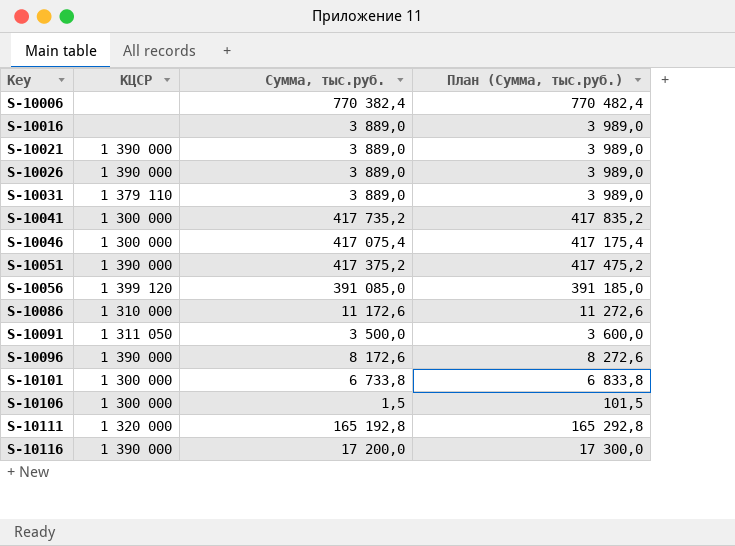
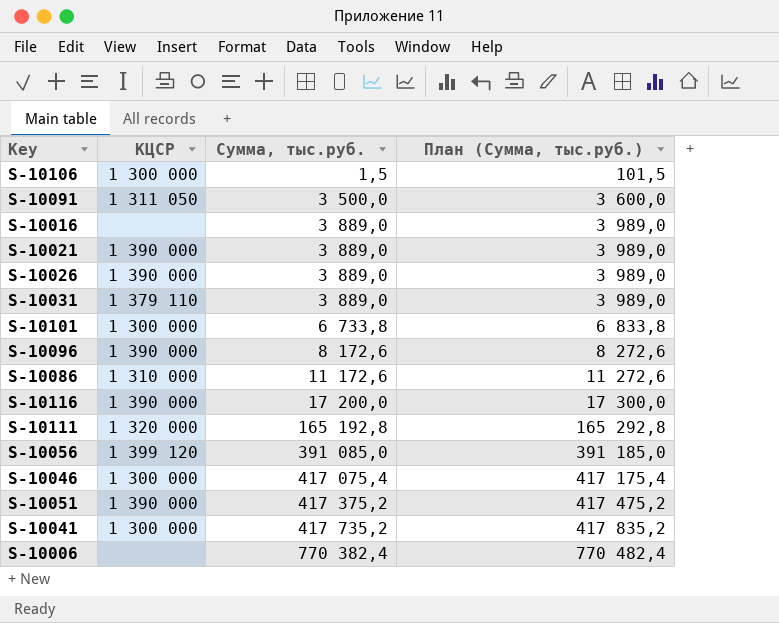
row order: Key ascending -> Сумма, тыс.руб. ascending

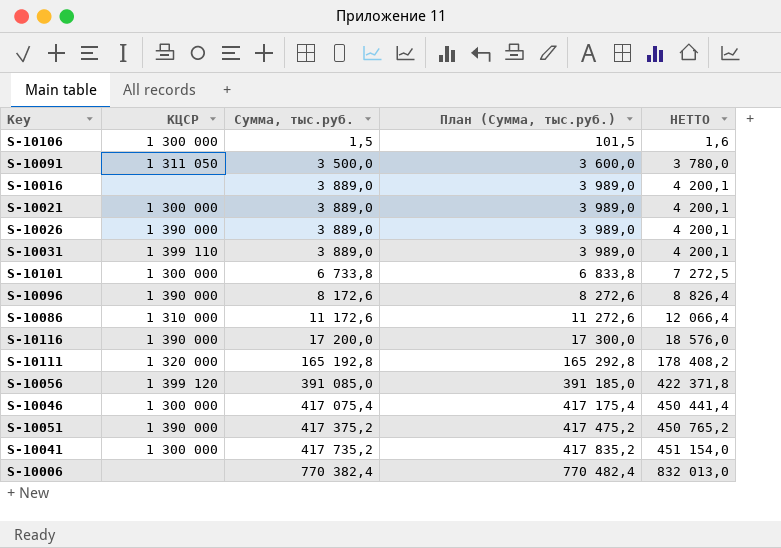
column НЕТТО | formula: none -> [Сумма, тыс.руб.] * 1,08
S-10021 | КЦСР: 1 390 000 -> 1 300 000
S-10031 | КЦСР: 1 379 110 -> 1 399 110

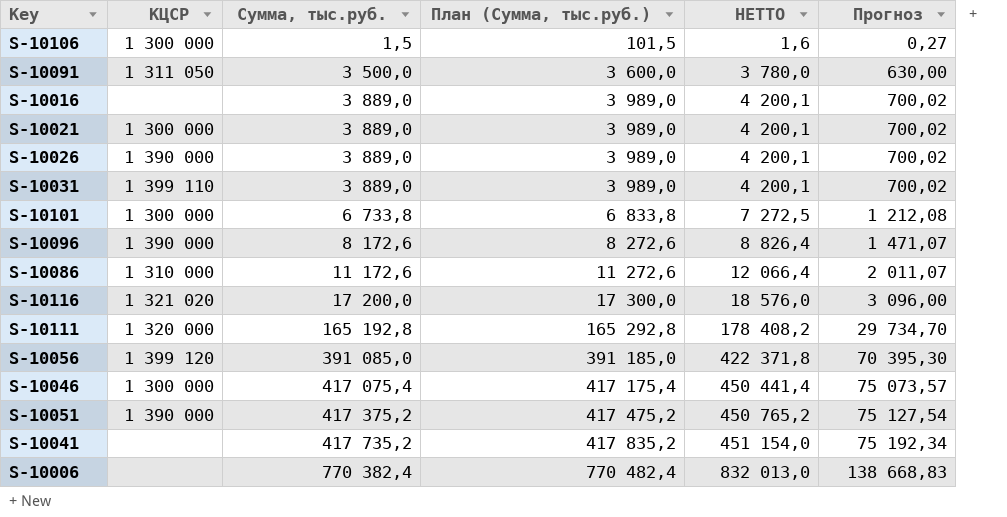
column Прогноз | formula: none -> [Сумма, тыс.руб.] * 0,18
S-10116 | КЦСР: 1 390 000 -> 1 321 020
S-10041 | КЦСР: 1 300 000 -> none

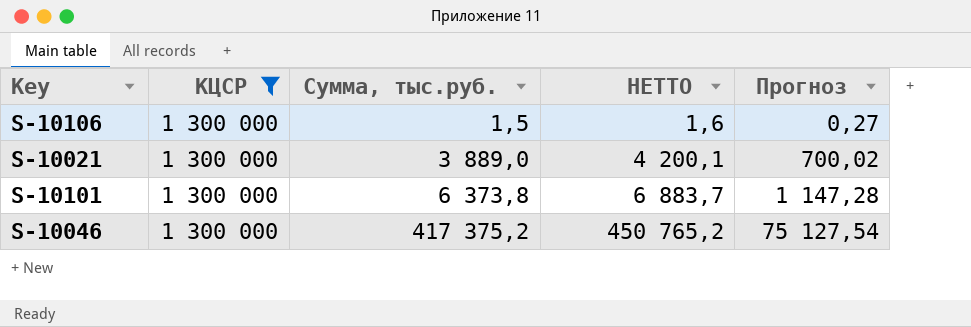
filter: none -> КЦСР = 1 300 000
column План (Сумма, тыс.руб.) | formula: [Сумма, тыс.руб.] + 100 -> none
S-10101 | Сумма, тыс.руб.: 6 733,8 -> 6 373,8
S-10101 | НЕТТО: 7 272,5 -> 6 883,7
S-10101 | Прогноз: 1 212,08 -> 1 147,28
S-10046 | Сумма, тыс.руб.: 417 075,4 -> 417 375,2
S-10046 | НЕТТО: 450 441,4 -> 450 765,2
S-10046 | Прогноз: 75 073,57 -> 75 127,54

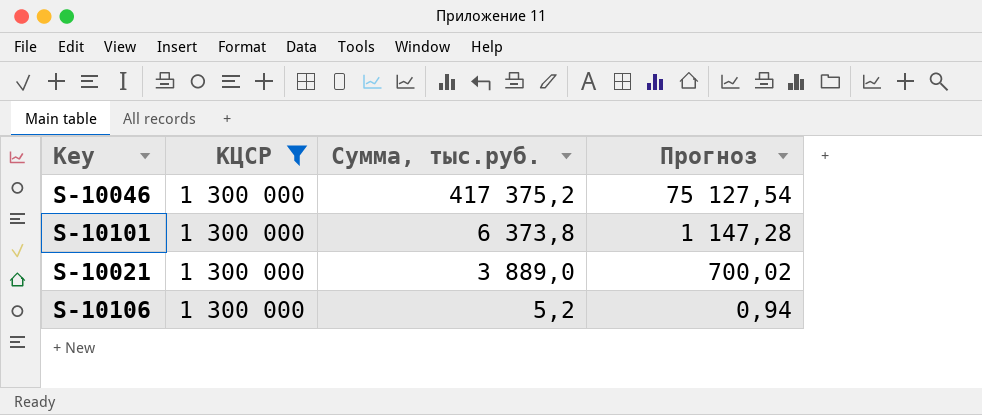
row order: Сумма, тыс.руб. ascending -> Сумма, тыс.руб. descending
column НЕТТО | formula: [Сумма, тыс.руб.] * 1,08 -> none
S-10106 | Сумма, тыс.руб.: 1,5 -> 5,2
S-10106 | Прогноз: 0,27 -> 0,94

